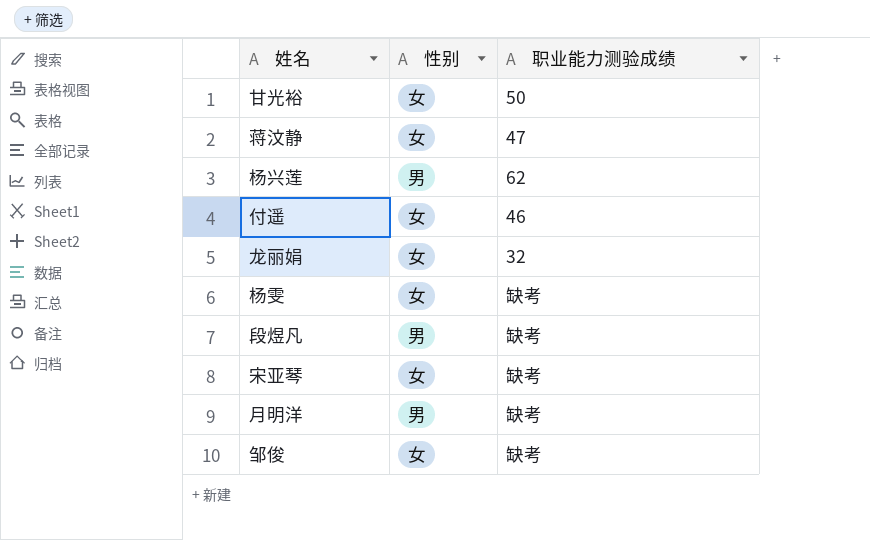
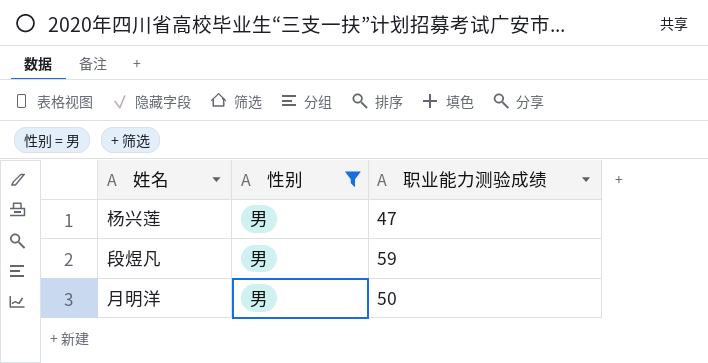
filter: none -> 性别 = 男
杨兴莲 | 职业能力测验成绩: 62 -> 47
段煜凡 | 职业能力测验成绩: 缺考 -> 59
月明洋 | 职业能力测验成绩: 缺考 -> 50

